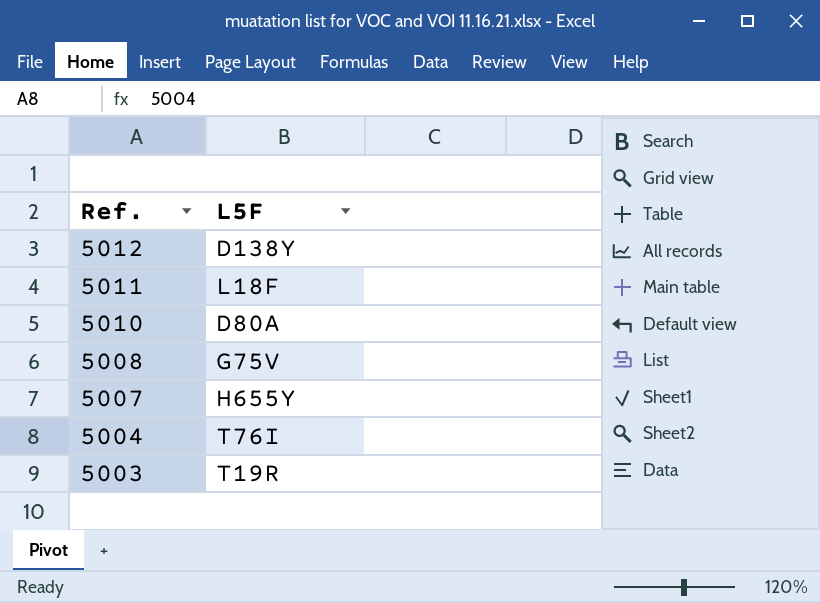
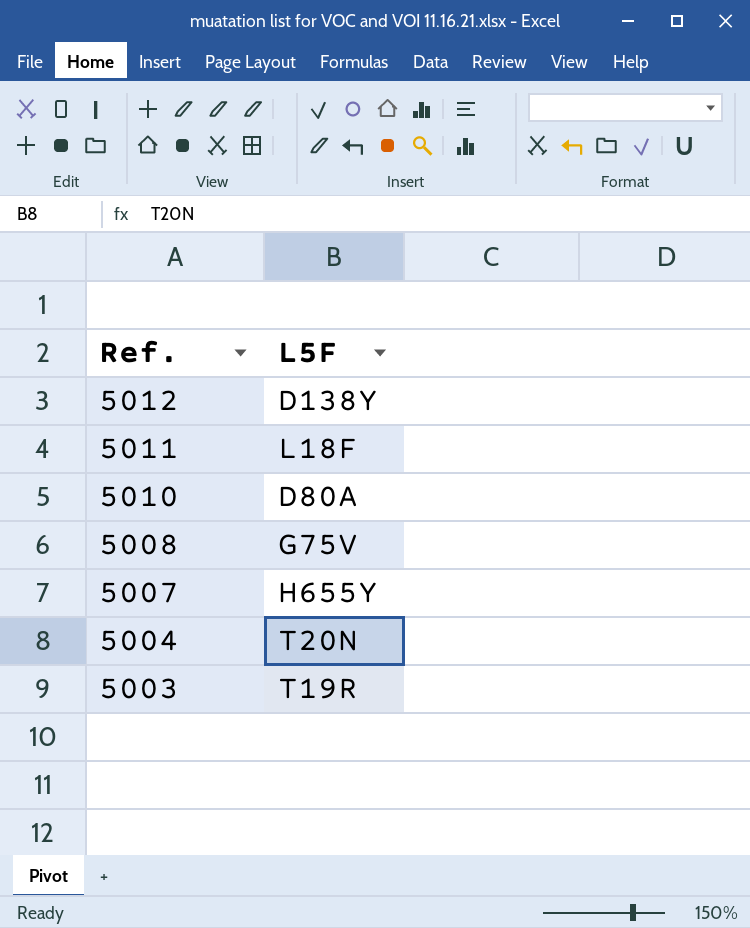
5004 | L5F: T76I -> T20N

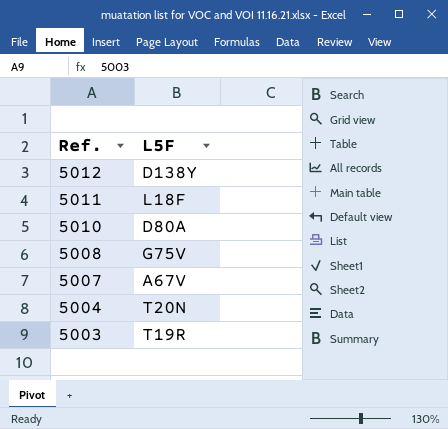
5007 | L5F: H655Y -> A67V

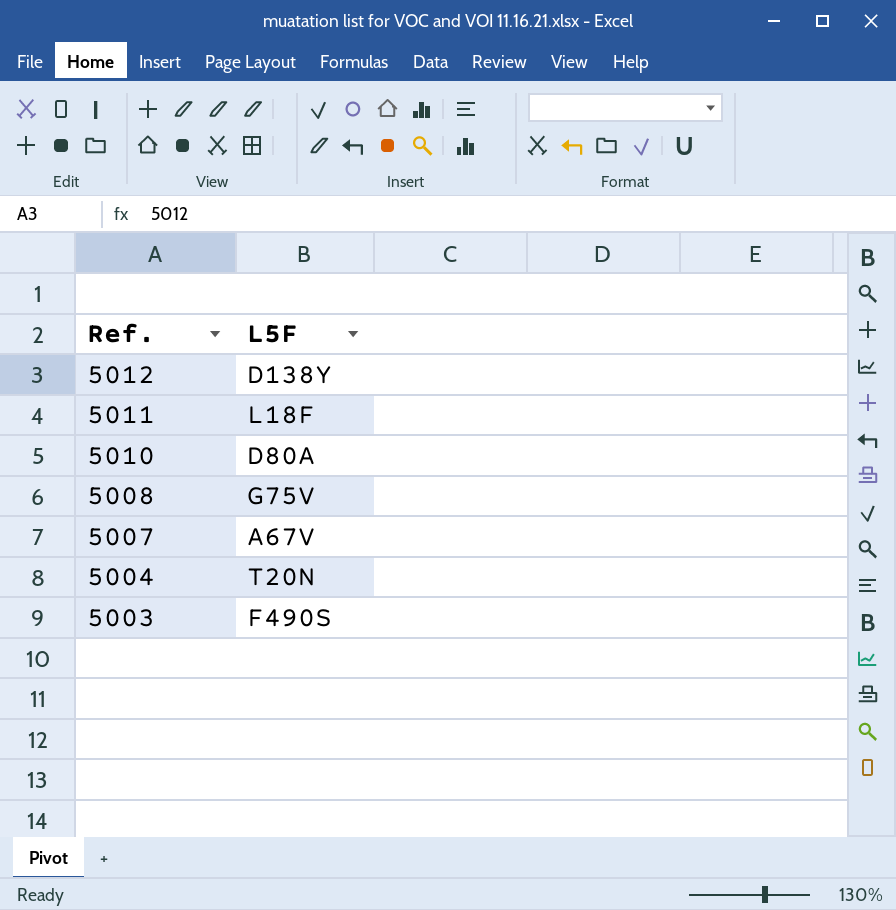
5003 | L5F: T19R -> F490S

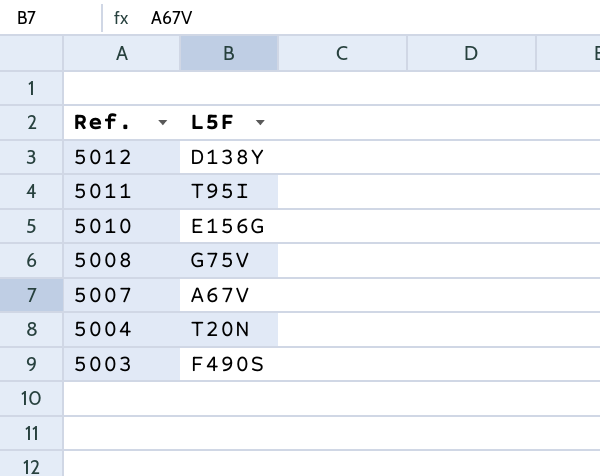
5011 | L5F: L18F -> T95I
5010 | L5F: D80A -> E156G

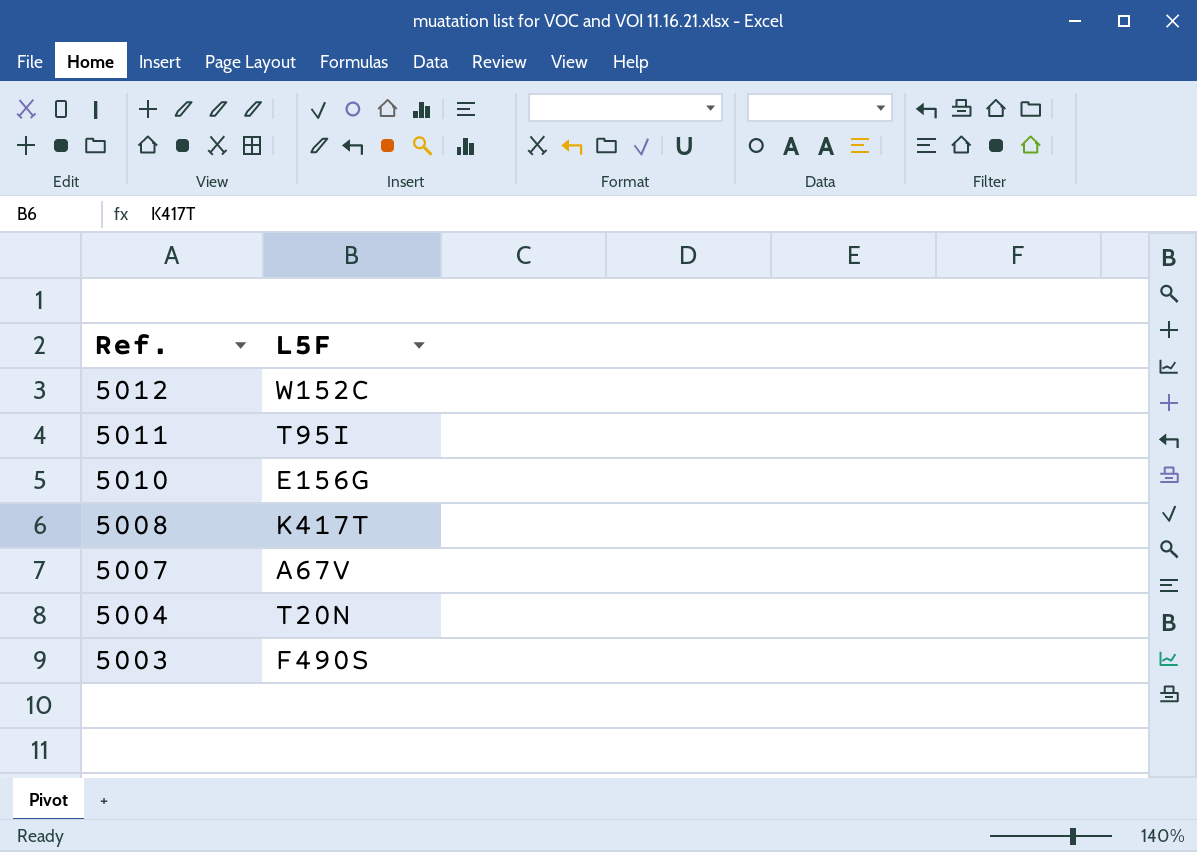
5012 | L5F: D138Y -> W152C
5008 | L5F: G75V -> K417T

